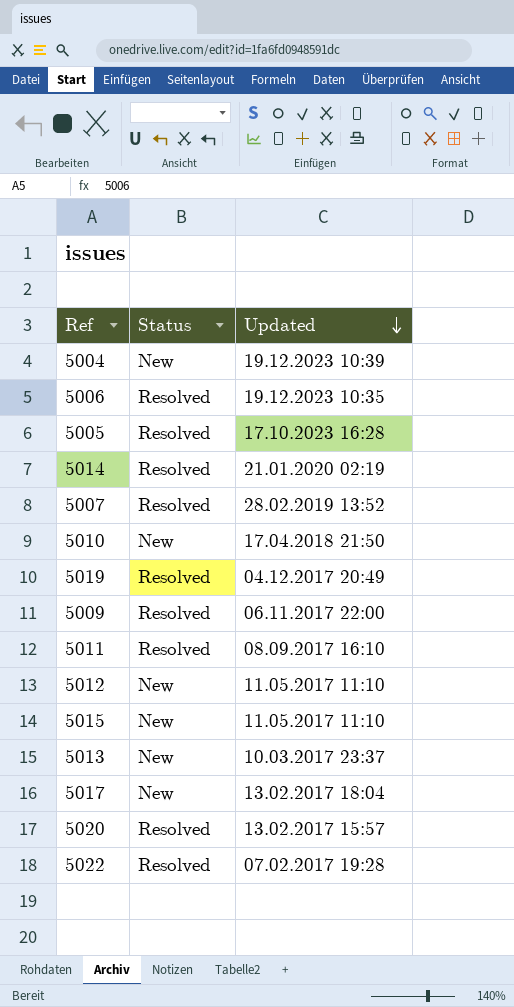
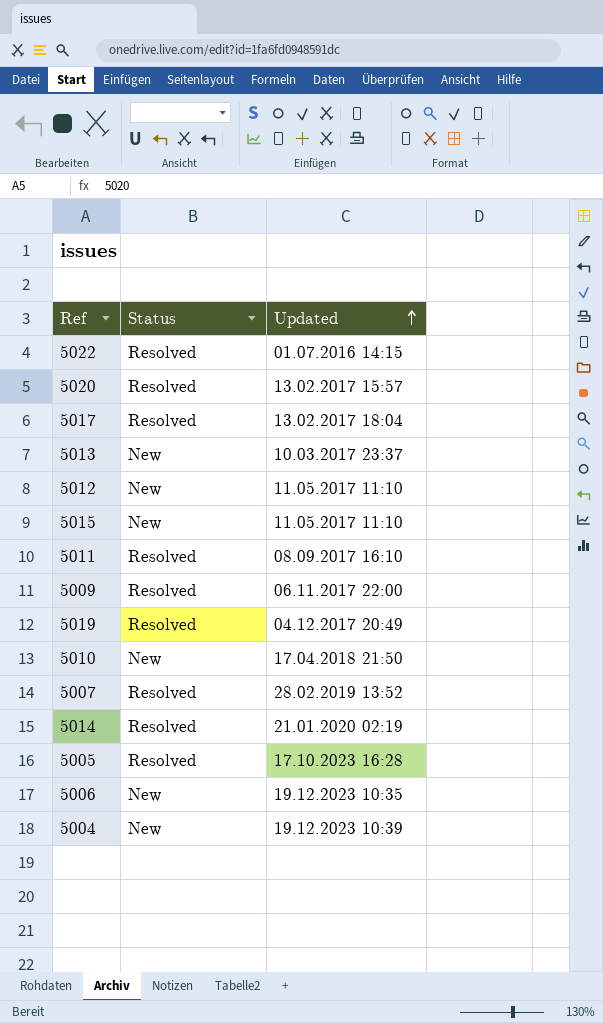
row order: Updated descending -> Updated ascending
5022 | Updated: 07.02.2017 19:28 -> 01.07.2016 14:15
5017 | Status: New -> Resolved
5006 | Status: Resolved -> New

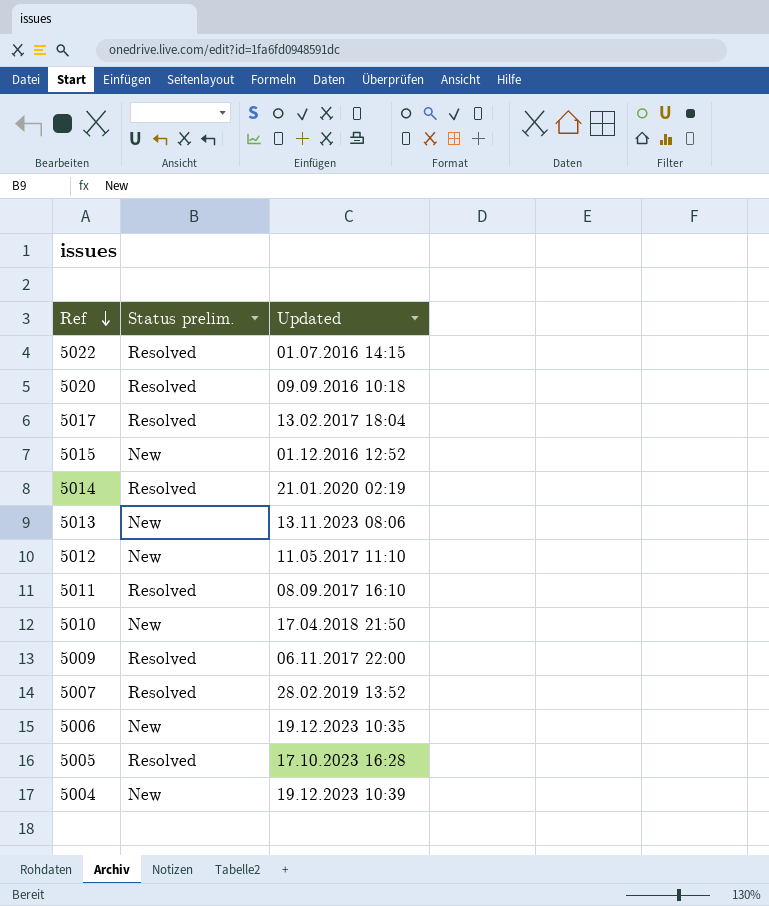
row order: Updated ascending -> Ref descending
column name: Status -> Status prelim.
row 5019: Resolved | 04.12.2017 20:49 -> none
5020 | Updated: 13.02.2017 15:57 -> 09.09.2016 10:18
5015 | Updated: 11.05.2017 11:10 -> 01.12.2016 12:52
5013 | Updated: 10.03.2017 23:37 -> 13.11.2023 08:06

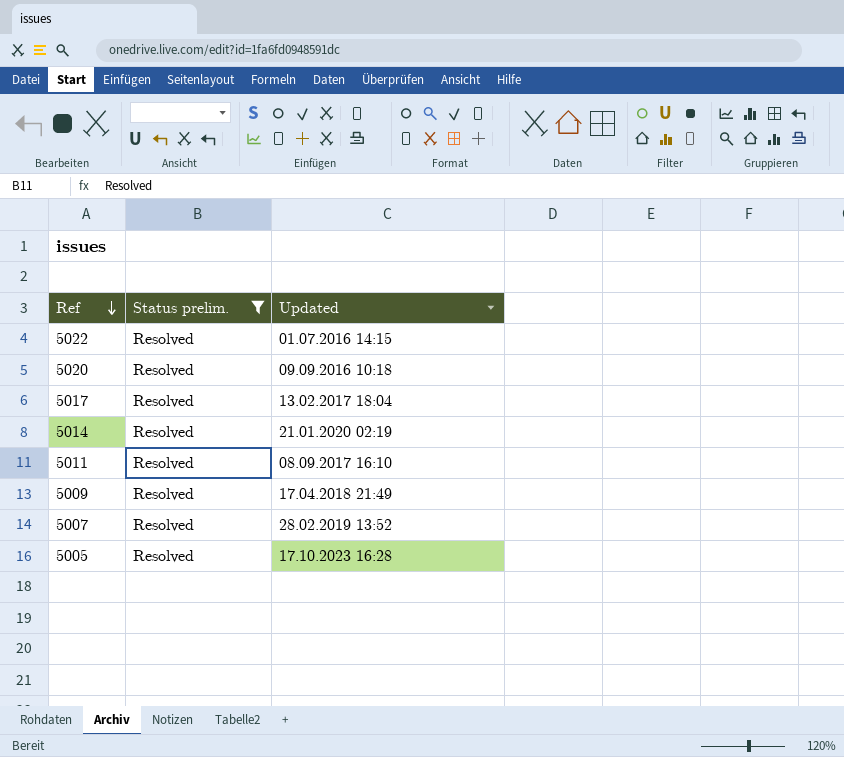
filter: none -> Status prelim. = Resolved
5009 | Updated: 06.11.2017 22:00 -> 17.04.2018 21:49

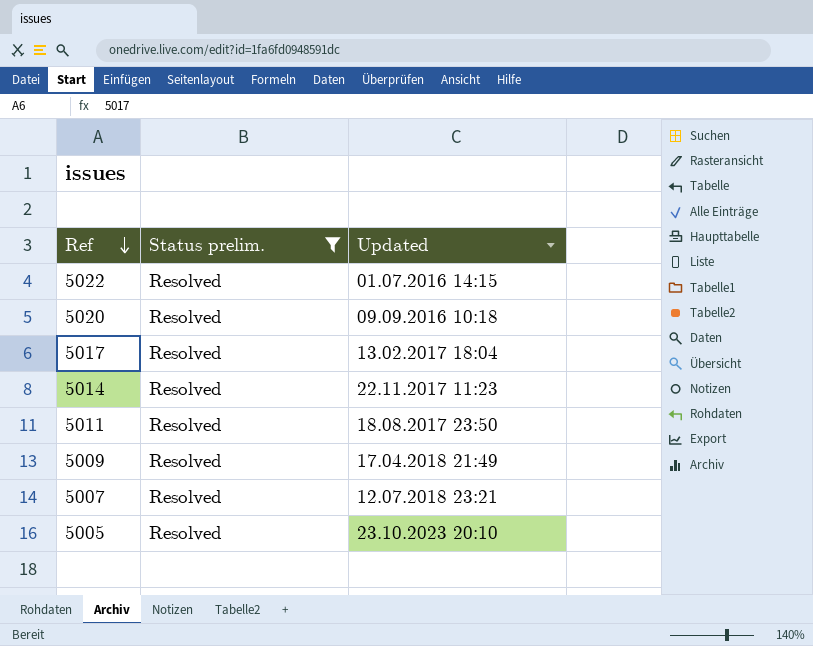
5014 | Updated: 21.01.2020 02:19 -> 22.11.2017 11:23
5011 | Updated: 08.09.2017 16:10 -> 18.08.2017 23:50
5007 | Updated: 28.02.2019 13:52 -> 12.07.2018 23:21
5005 | Updated: 17.10.2023 16:28 -> 23.10.2023 20:10

